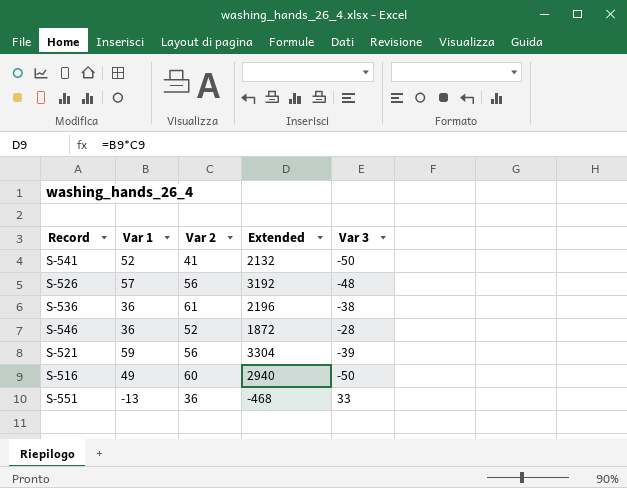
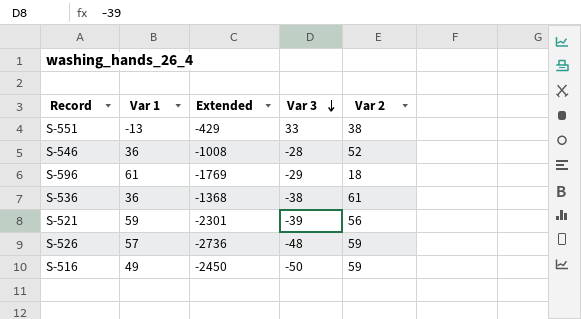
row order: none -> Var 3 descending
column Extended | formula: [Var 1] * [Var 2] -> [Var 1] * [Var 3]
column Var 2 | position: 3 -> 5
row S-541: 52 | 41 | 2132 | -50 -> none
S-551 | Var 2: 36 -> 38
row S-596: none -> 61 | -1769 | -29 | 18
S-526 | Var 2: 56 -> 59
S-516 | Var 2: 60 -> 59

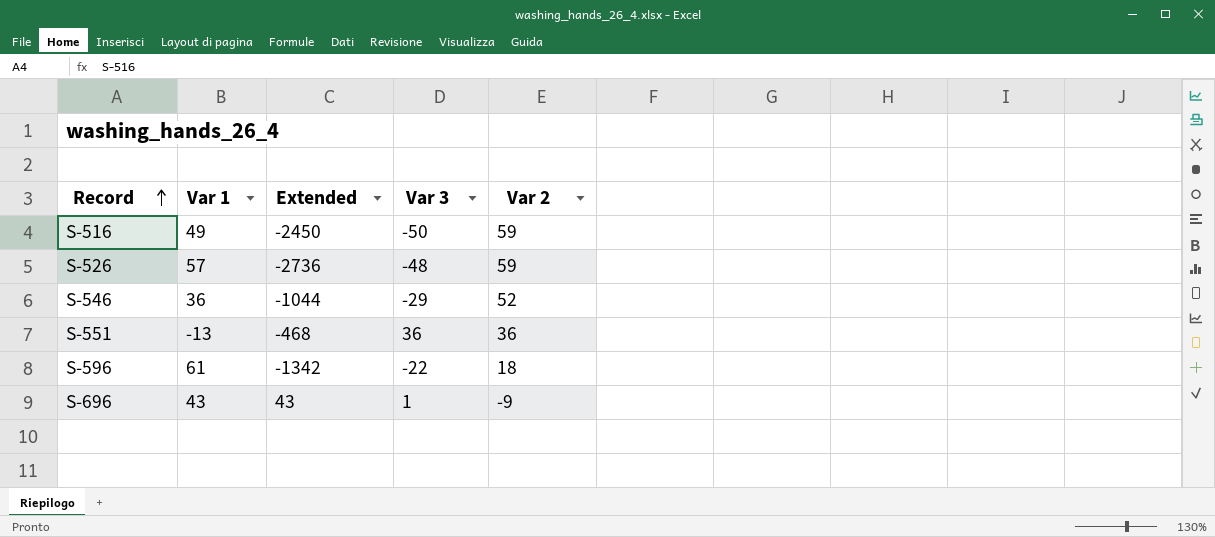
row order: Var 3 descending -> Record ascending
row S-536: 36 | -1368 | -38 | 61 -> none
row S-521: 59 | -2301 | -39 | 56 -> none
S-546 | Extended: -1008 -> -1044
S-546 | Var 3: -28 -> -29
S-551 | Extended: -429 -> -468
S-551 | Var 3: 33 -> 36
S-551 | Var 2: 38 -> 36
S-596 | Extended: -1769 -> -1342
S-596 | Var 3: -29 -> -22
row S-696: none -> 43 | 43 | 1 | -9

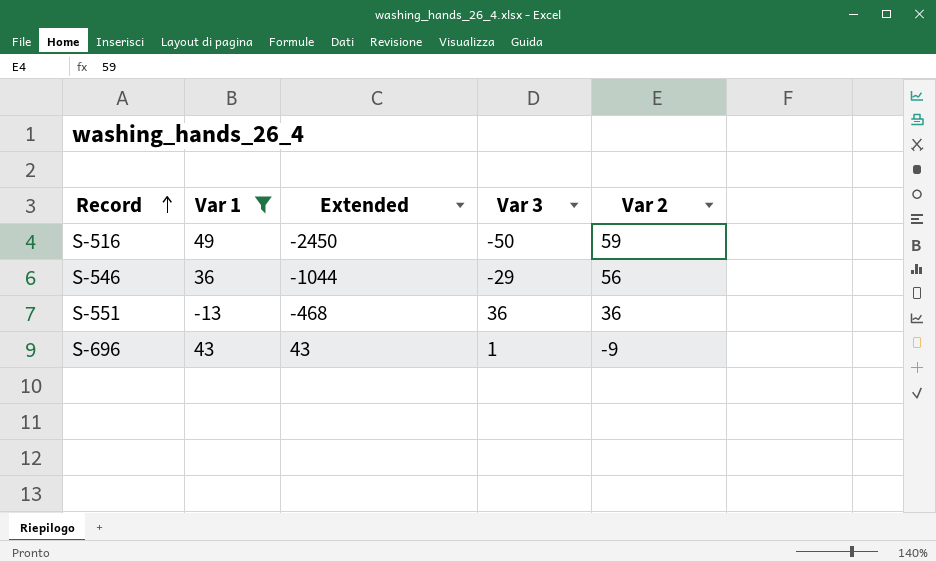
filter: none -> Var 1 <= 49
S-546 | Var 2: 52 -> 56

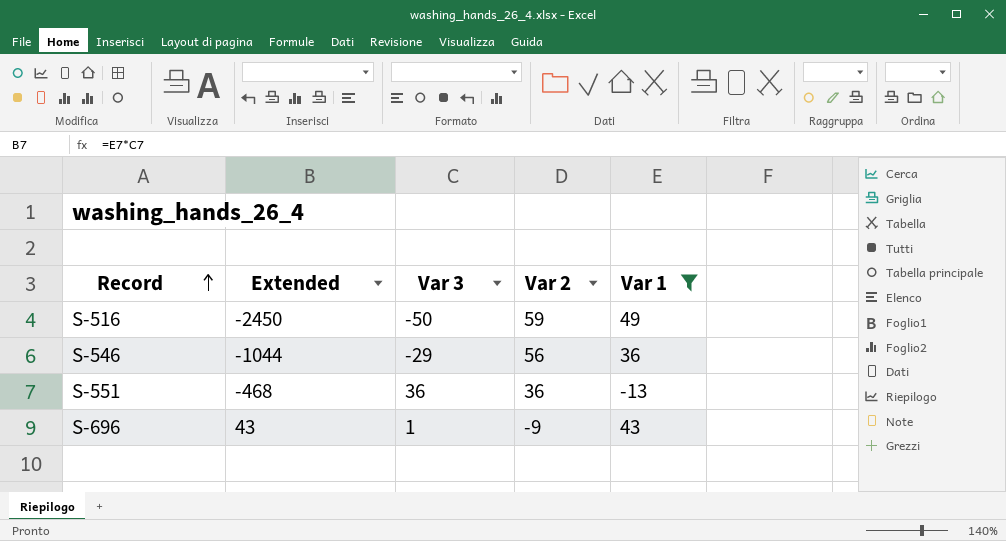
column Var 1 | position: 2 -> 5

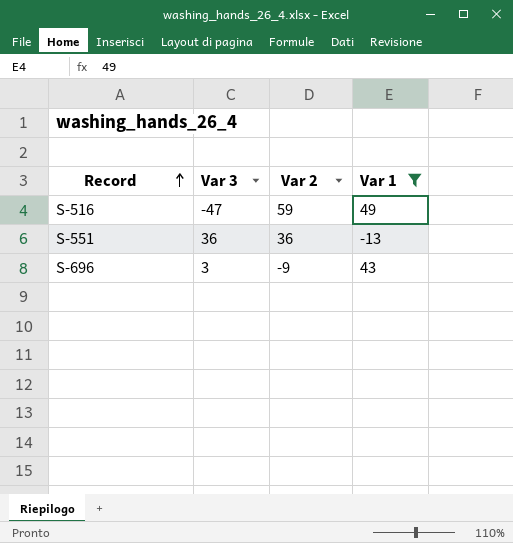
column Extended | formula: [Var 3] * [Var 1] -> none
row S-546: -1044 | -29 | 56 | 36 -> none
S-516 | Var 3: -50 -> -47
S-696 | Var 3: 1 -> 3

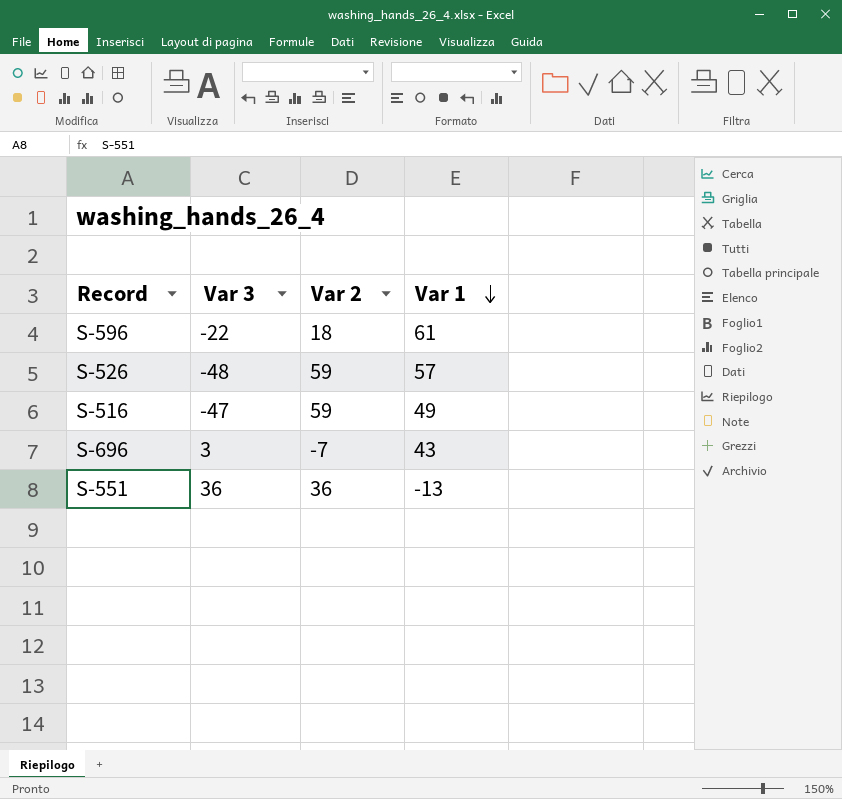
filter: Var 1 <= 49 -> none
row order: Record ascending -> Var 1 descending
S-696 | Var 2: -9 -> -7

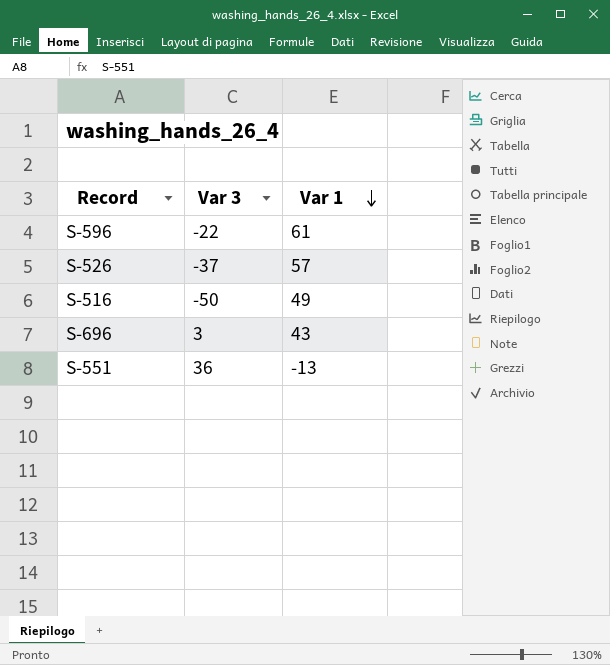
column Var 2 | position: 3 -> none
S-526 | Var 3: -48 -> -37
S-516 | Var 3: -47 -> -50

